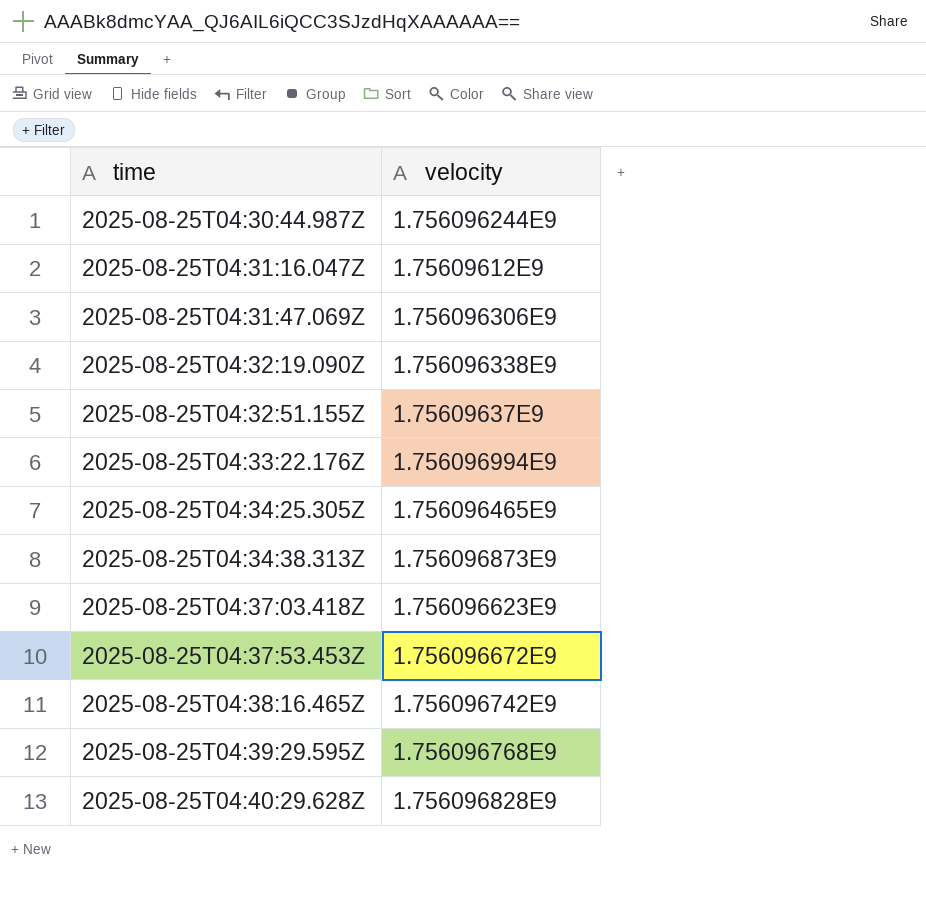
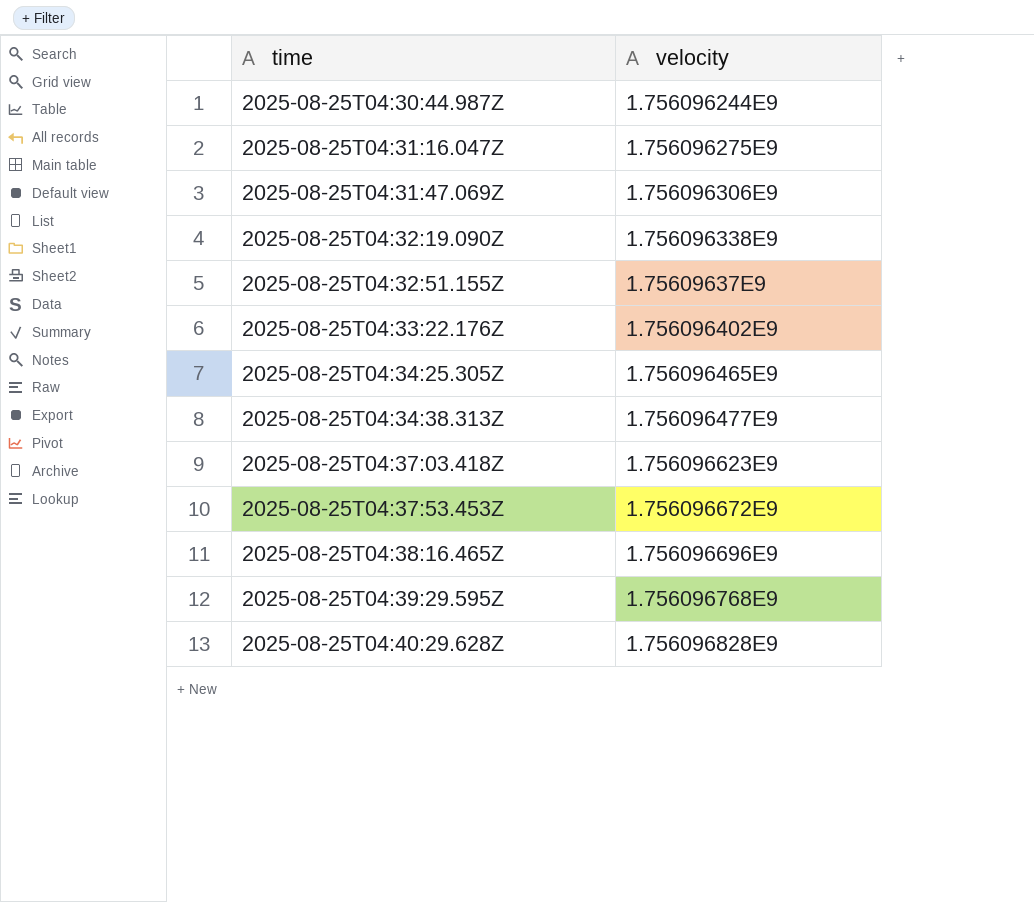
2025-08-25T04:31:16.047Z | velocity: 1.75609612E9 -> 1.756096275E9
2025-08-25T04:33:22.176Z | velocity: 1.756096994E9 -> 1.756096402E9
2025-08-25T04:34:38.313Z | velocity: 1.756096873E9 -> 1.756096477E9
2025-08-25T04:38:16.465Z | velocity: 1.756096742E9 -> 1.756096696E9

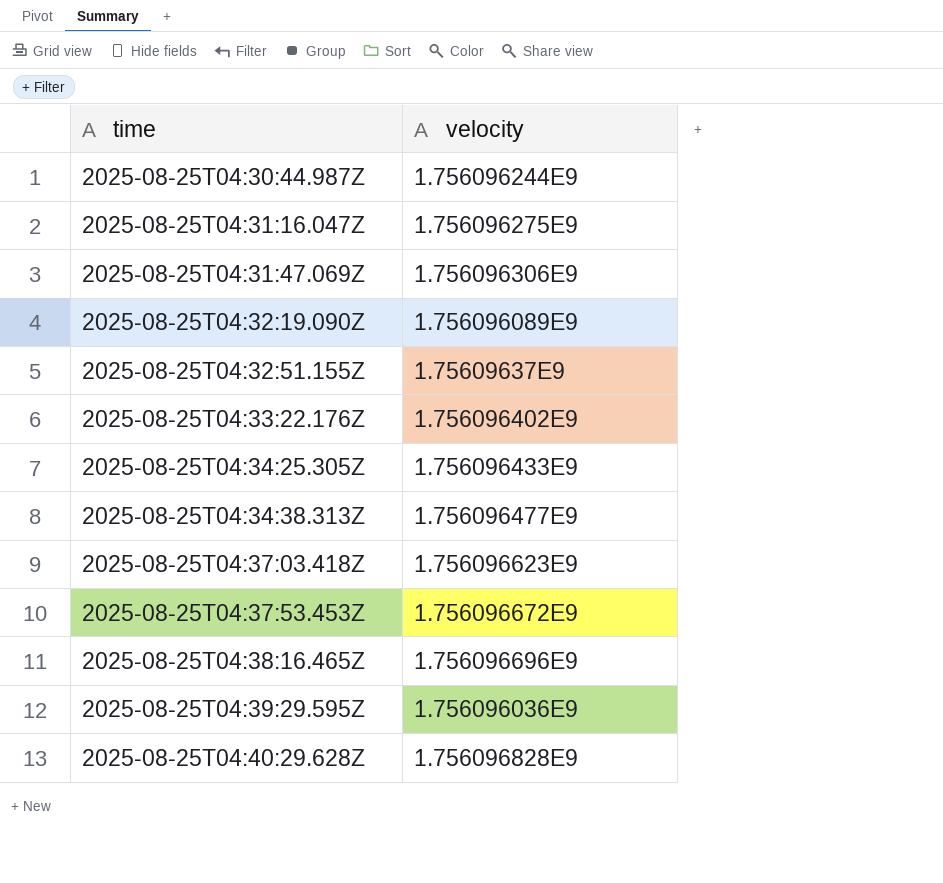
2025-08-25T04:32:19.090Z | velocity: 1.756096338E9 -> 1.756096089E9
2025-08-25T04:34:25.305Z | velocity: 1.756096465E9 -> 1.756096433E9
2025-08-25T04:39:29.595Z | velocity: 1.756096768E9 -> 1.756096036E9

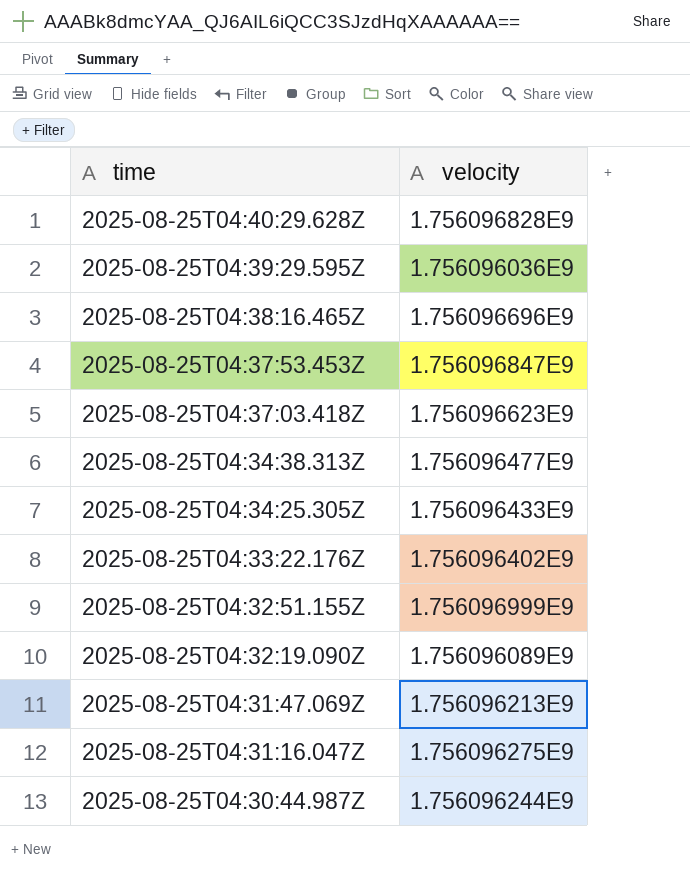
row order: time ascending -> time descending
2025-08-25T04:37:53.453Z | velocity: 1.756096672E9 -> 1.756096847E9
2025-08-25T04:32:51.155Z | velocity: 1.75609637E9 -> 1.756096999E9
2025-08-25T04:31:47.069Z | velocity: 1.756096306E9 -> 1.756096213E9

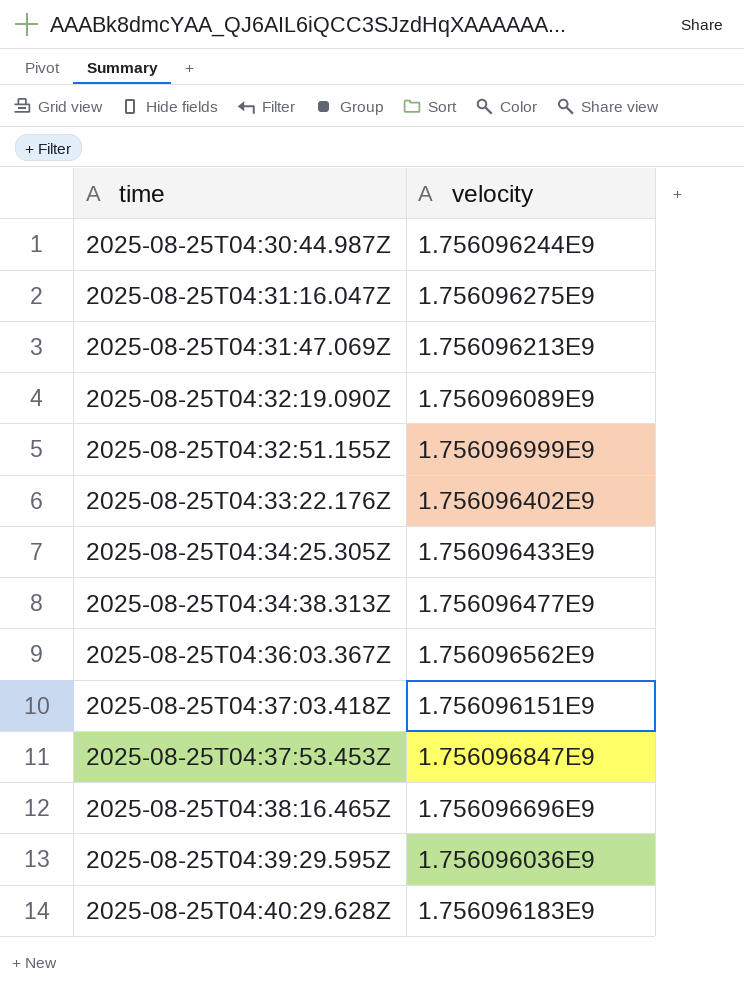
row order: time descending -> time ascending
row 2025-08-25T04:36:03.367Z: none -> 1.756096562E9
2025-08-25T04:37:03.418Z | velocity: 1.756096623E9 -> 1.756096151E9
2025-08-25T04:40:29.628Z | velocity: 1.756096828E9 -> 1.756096183E9

